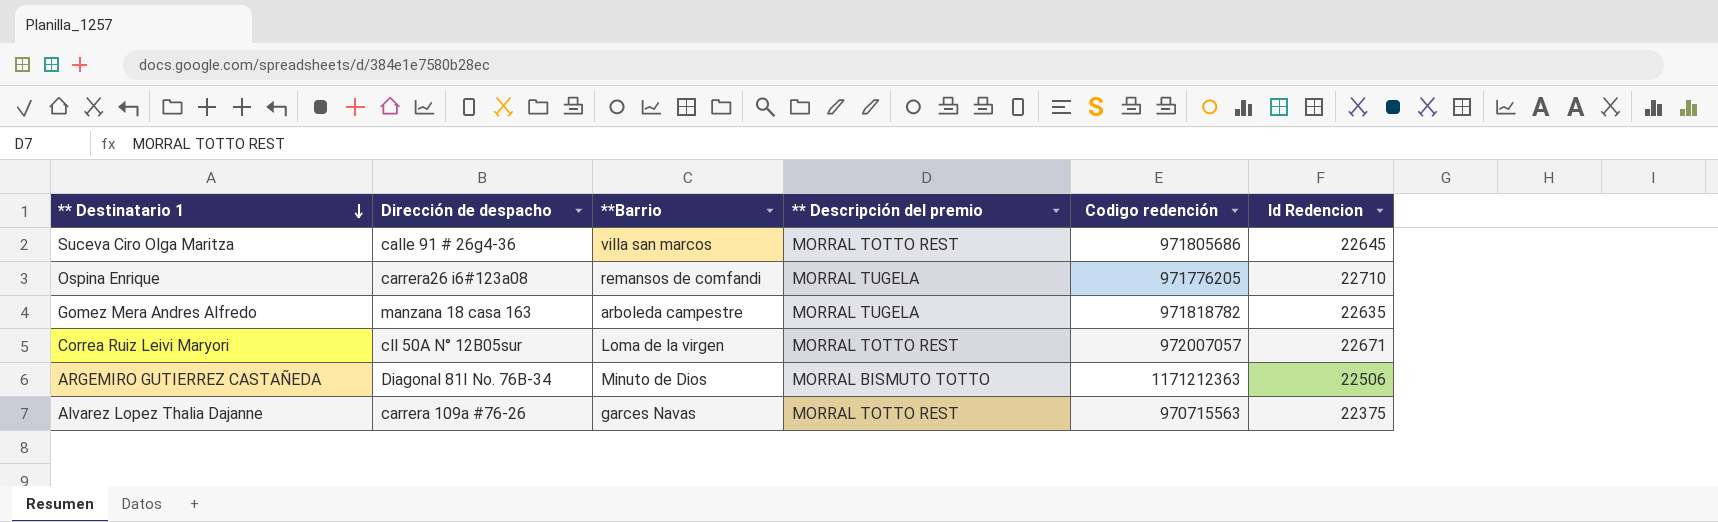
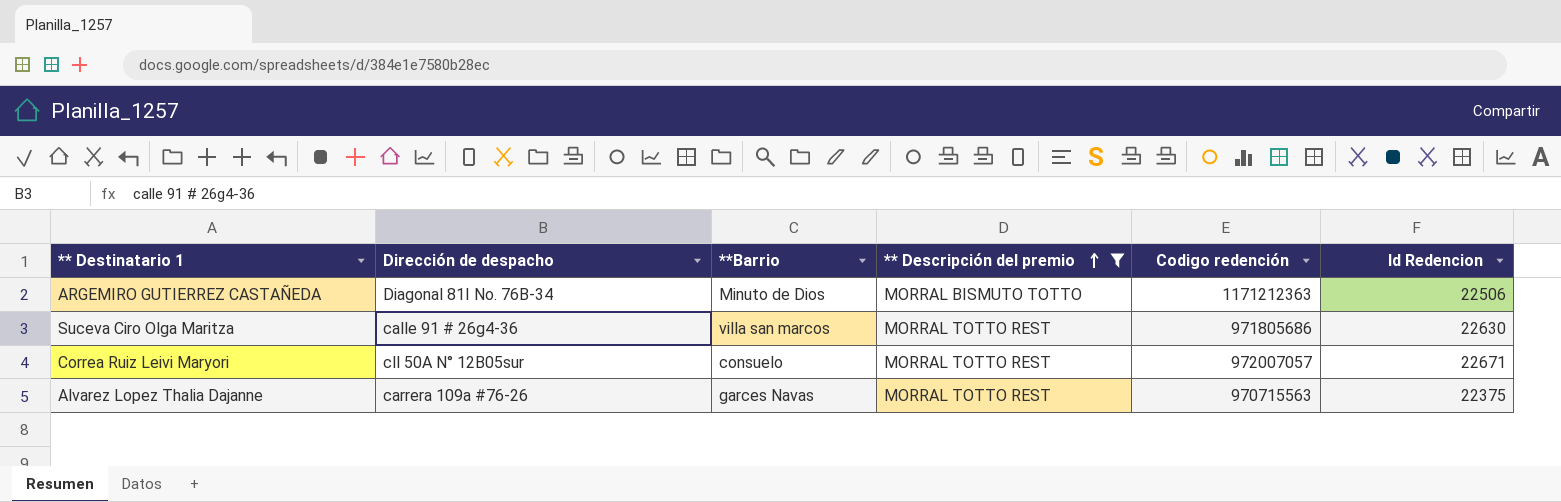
filter: none -> ** Descripción del premio != MORRAL TUGELA
row order: ** Destinatario 1 descending -> ** Descripción del premio ascending
Suceva Ciro Olga Maritza | Id Redencion: 22645 -> 22630
Correa Ruiz Leivi Maryori | **Barrio: Loma de la virgen -> consuelo

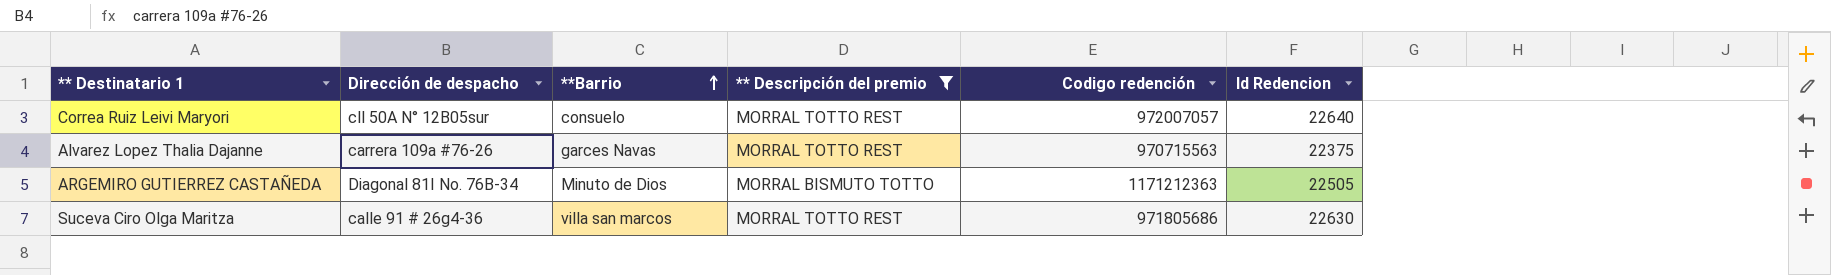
row order: ** Descripción del premio ascending -> **Barrio ascending
Correa Ruiz Leivi Maryori | Id Redencion: 22671 -> 22640
ARGEMIRO GUTIERREZ CASTAÑEDA | Id Redencion: 22506 -> 22505

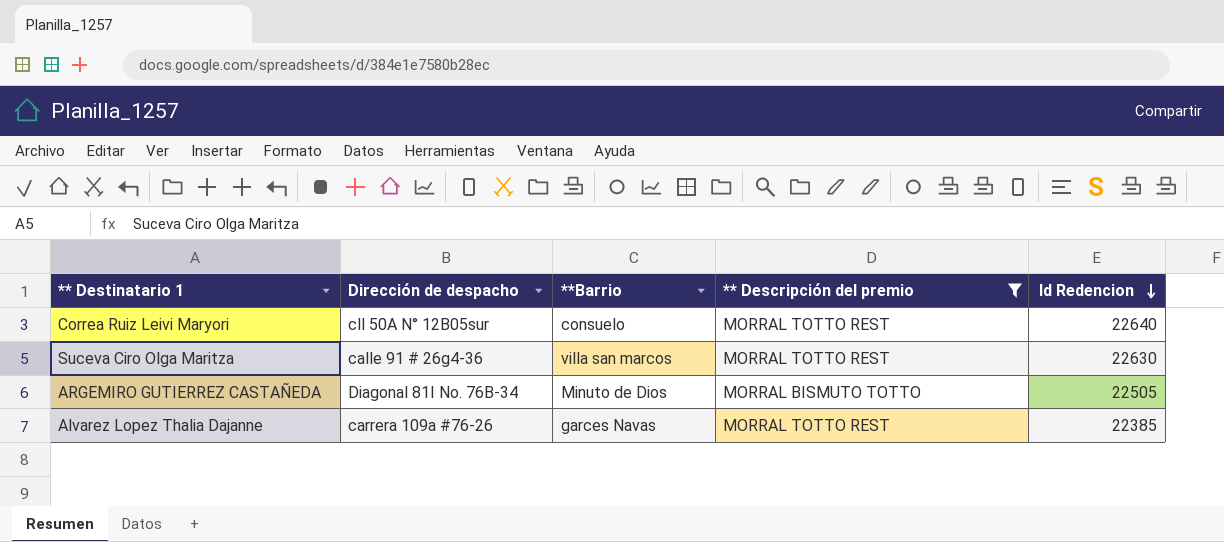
row order: **Barrio ascending -> Id Redencion descending
column Codigo redención | position: 5 -> none
Alvarez Lopez Thalia Dajanne | Id Redencion: 22375 -> 22385

